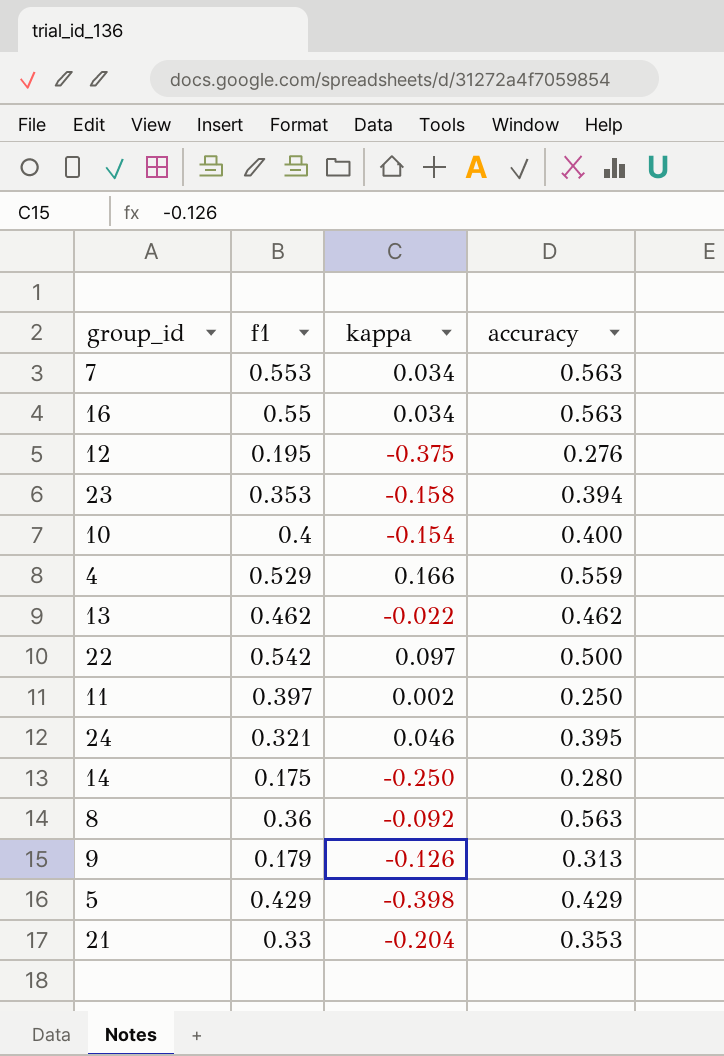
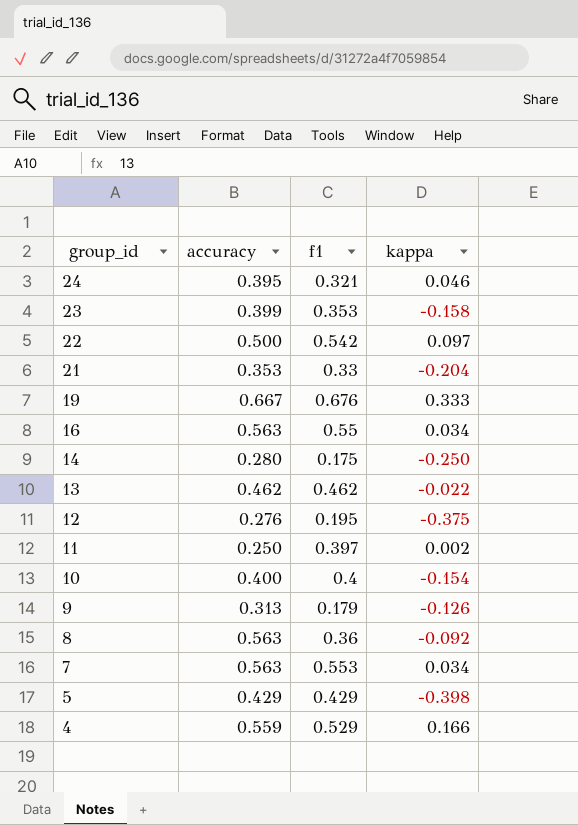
row order: none -> group_id descending
column accuracy | position: 4 -> 2
23 | accuracy: 0.394 -> 0.399
row 19: none -> 0.667 | 0.676 | 0.333

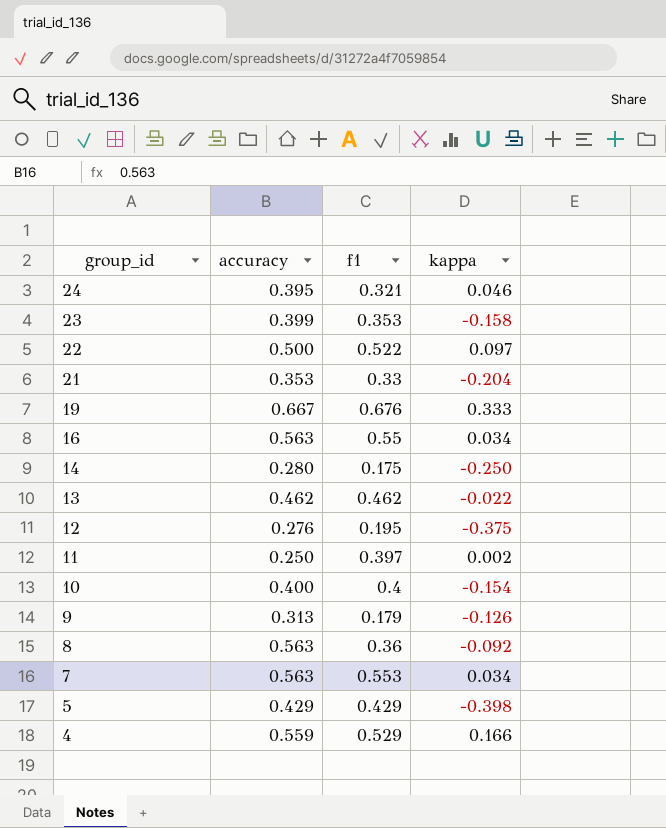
22 | f1: 0.542 -> 0.522

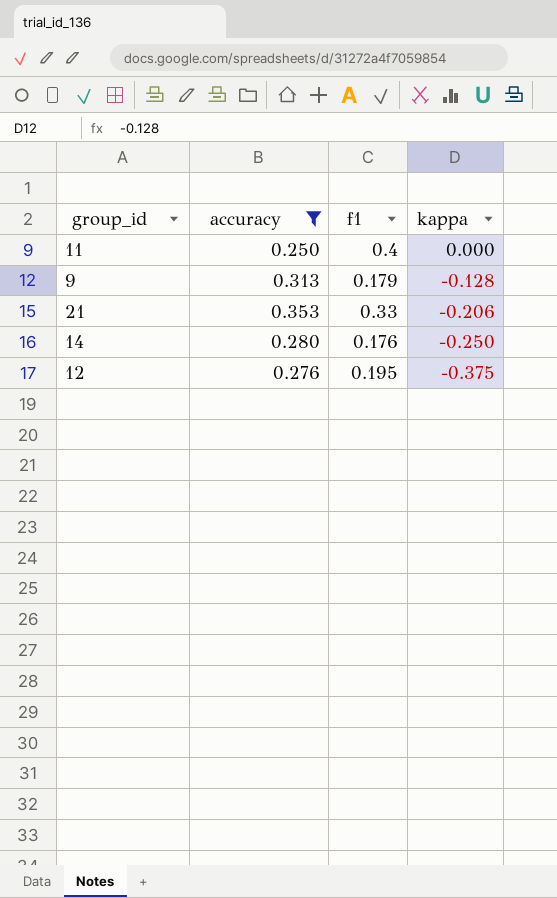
filter: none -> accuracy <= 0.353
row order: group_id descending -> kappa descending
11 | f1: 0.397 -> 0.4
11 | kappa: 0.002 -> 0.000
9 | kappa: -0.126 -> -0.128
21 | kappa: -0.204 -> -0.206
14 | f1: 0.175 -> 0.176

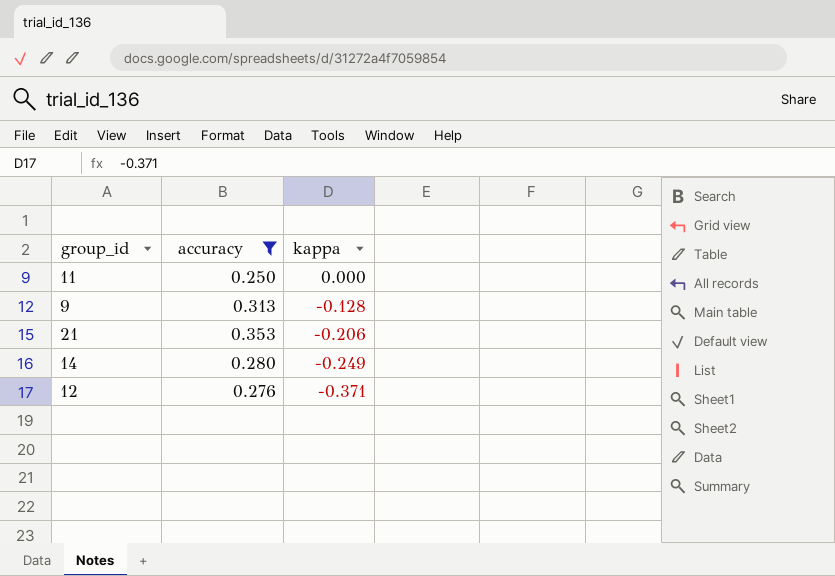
column f1 | position: 3 -> none
14 | kappa: -0.250 -> -0.249
12 | kappa: -0.375 -> -0.371

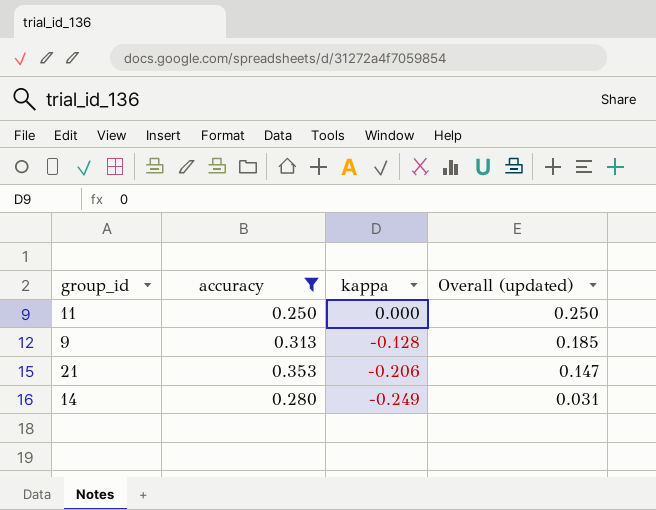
column Overall (updated) | formula: none -> [accuracy] + [kappa]
row 12: 0.276 | -0.371 -> none

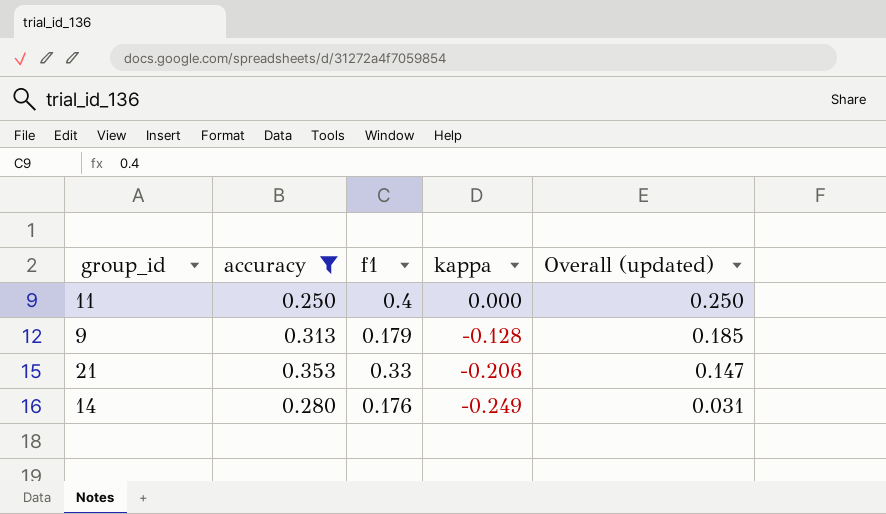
column f1 | position: none -> 3

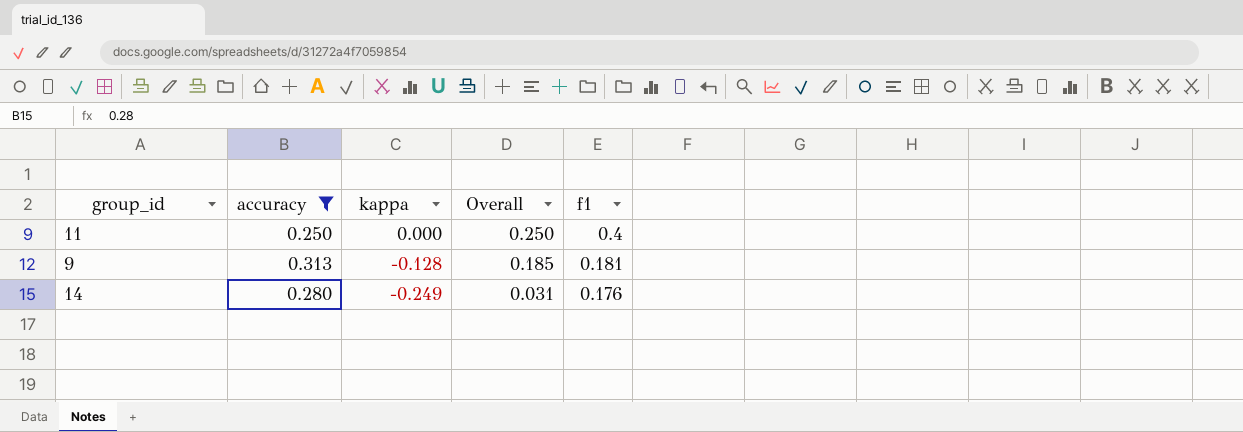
column name: Overall (updated) -> Overall
column f1 | position: 3 -> 5
row 21: 0.353 | 0.33 | -0.206 | 0.147 -> none
9 | f1: 0.179 -> 0.181

